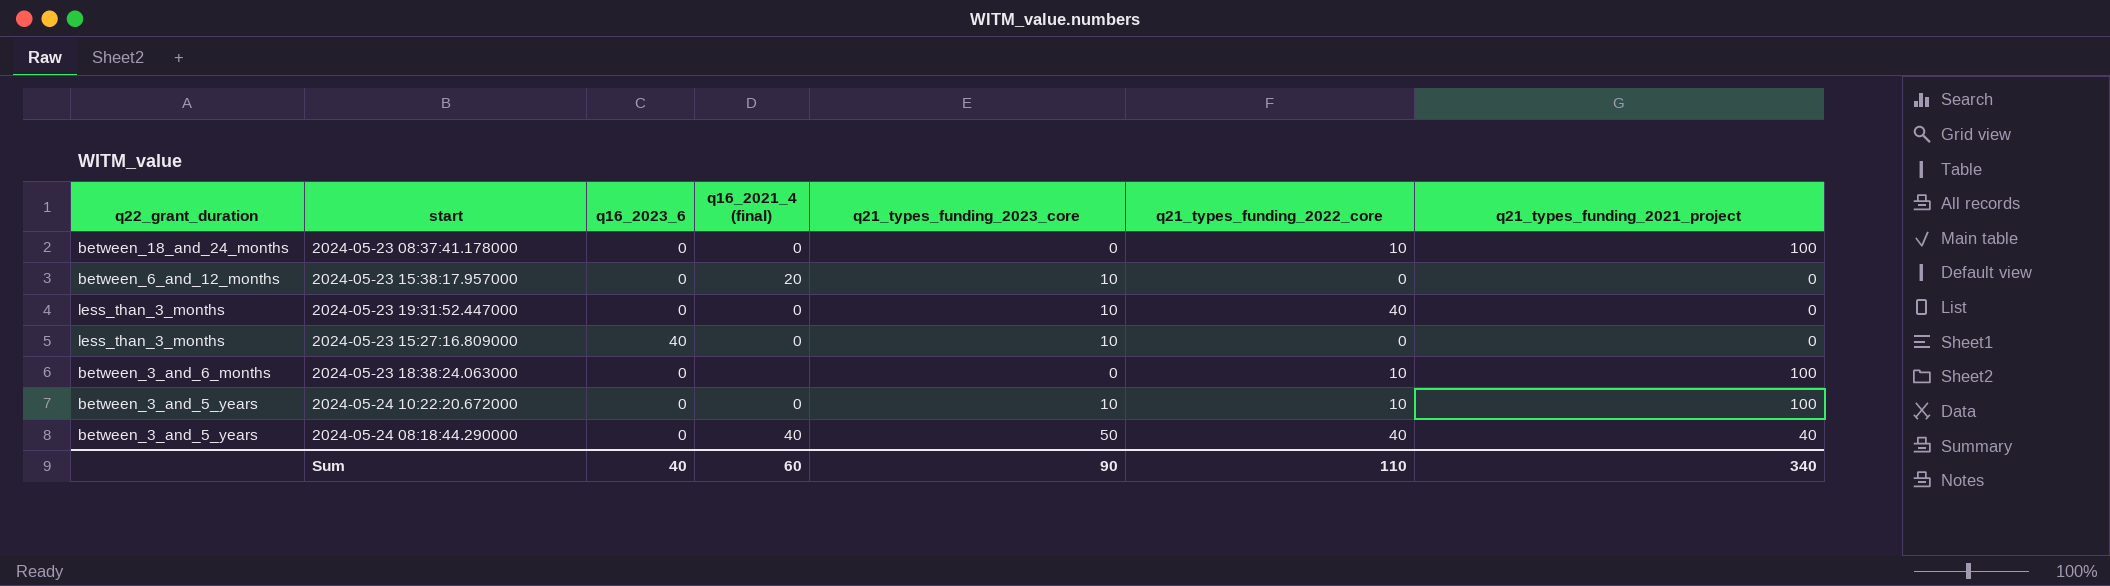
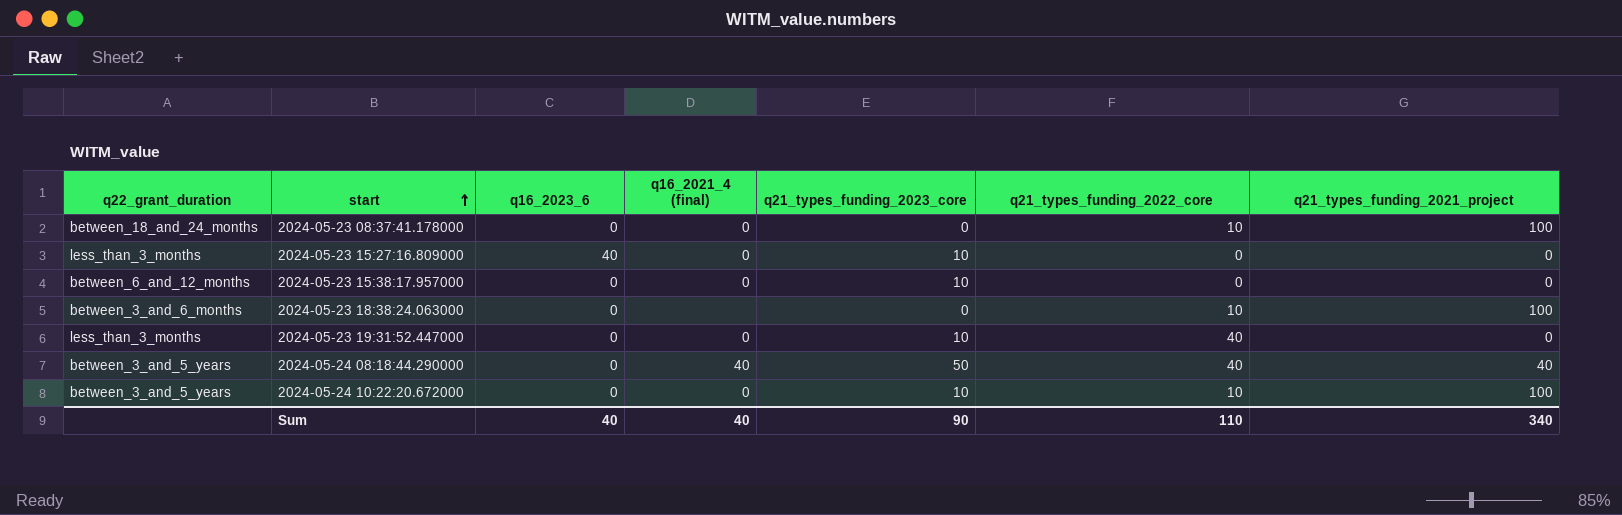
row order: none -> start ascending
2024-05-23 15:38:17.957000 | q16_2021_4 (final): 20 -> 0
Sum | q16_2021_4 (final): 60 -> 40

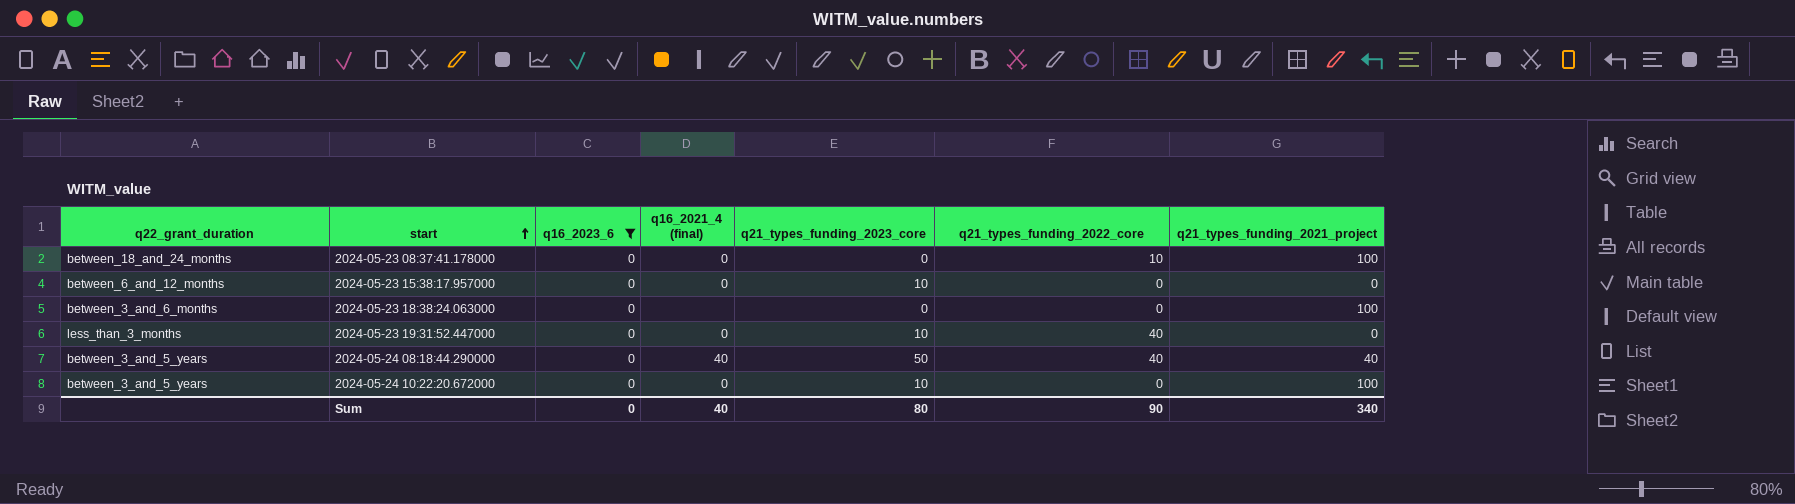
filter: none -> q16_2023_6 = 0
2024-05-23 18:38:24.063000 | q21_types_funding_2022_core: 10 -> 0
2024-05-24 10:22:20.672000 | q21_types_funding_2022_core: 10 -> 0
Sum | q16_2023_6: 40 -> 0
Sum | q21_types_funding_2023_core: 90 -> 80
Sum | q21_types_funding_2022_core: 110 -> 90

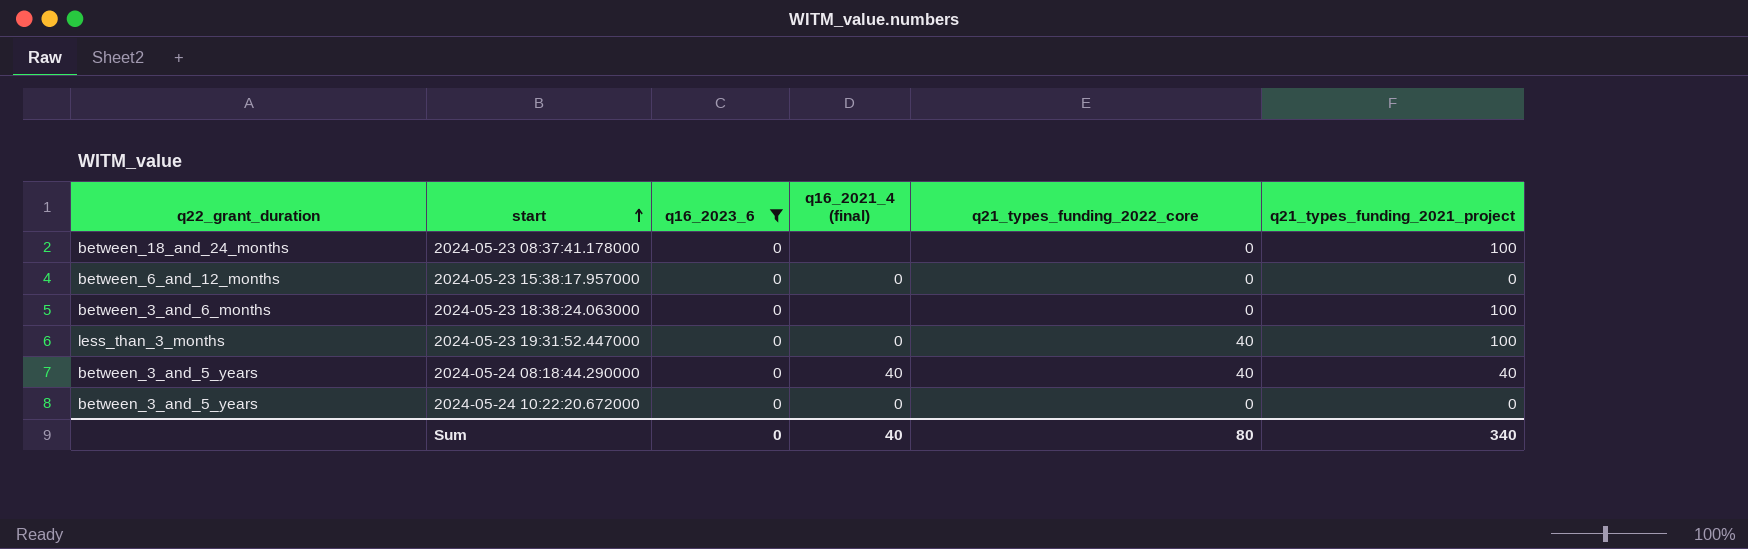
column q21_types_funding_2023_core | position: 5 -> none
2024-05-23 08:37:41.178000 | q16_2021_4 (final): 0 -> none
2024-05-23 08:37:41.178000 | q21_types_funding_2022_core: 10 -> 0
2024-05-23 19:31:52.447000 | q21_types_funding_2021_project: 0 -> 100
2024-05-24 10:22:20.672000 | q21_types_funding_2021_project: 100 -> 0
Sum | q21_types_funding_2022_core: 90 -> 80

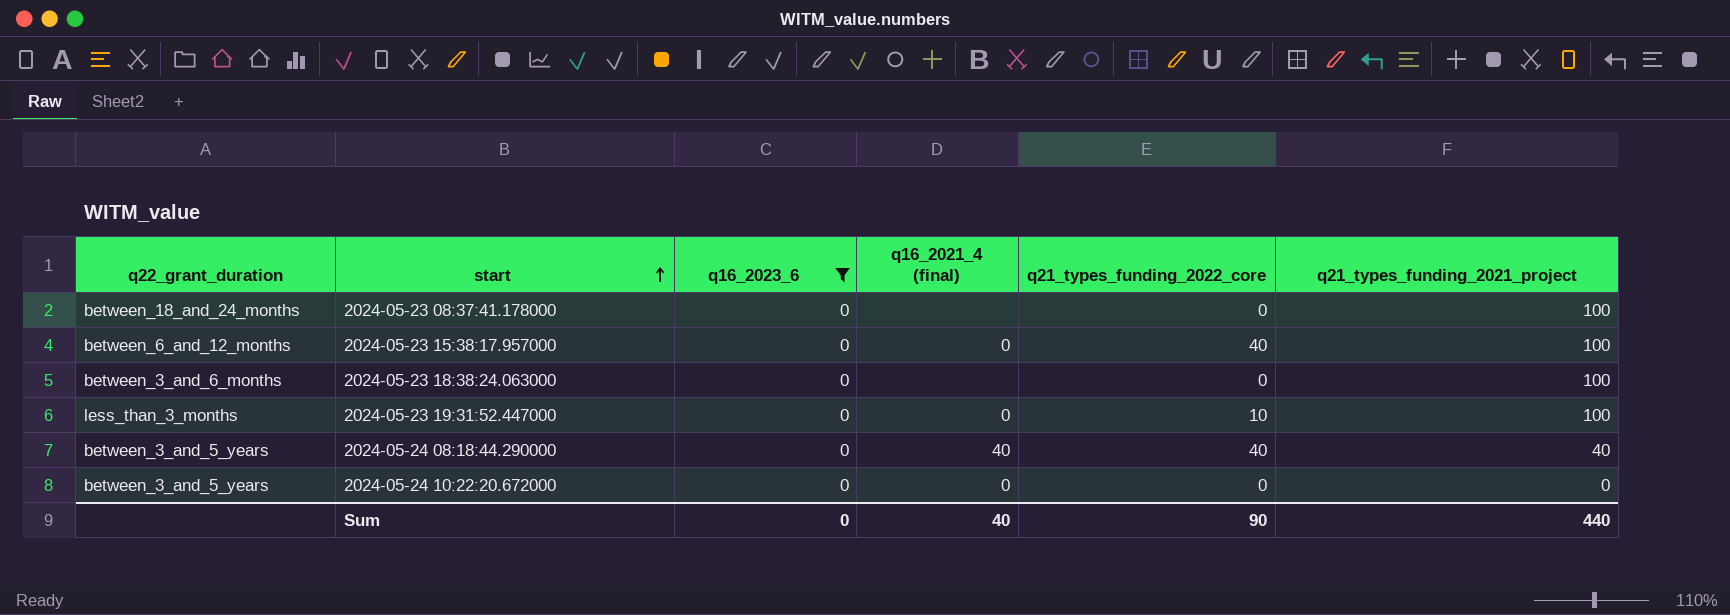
2024-05-23 15:38:17.957000 | q21_types_funding_2022_core: 0 -> 40
2024-05-23 15:38:17.957000 | q21_types_funding_2021_project: 0 -> 100
2024-05-23 19:31:52.447000 | q21_types_funding_2022_core: 40 -> 10
Sum | q21_types_funding_2022_core: 80 -> 90
Sum | q21_types_funding_2021_project: 340 -> 440

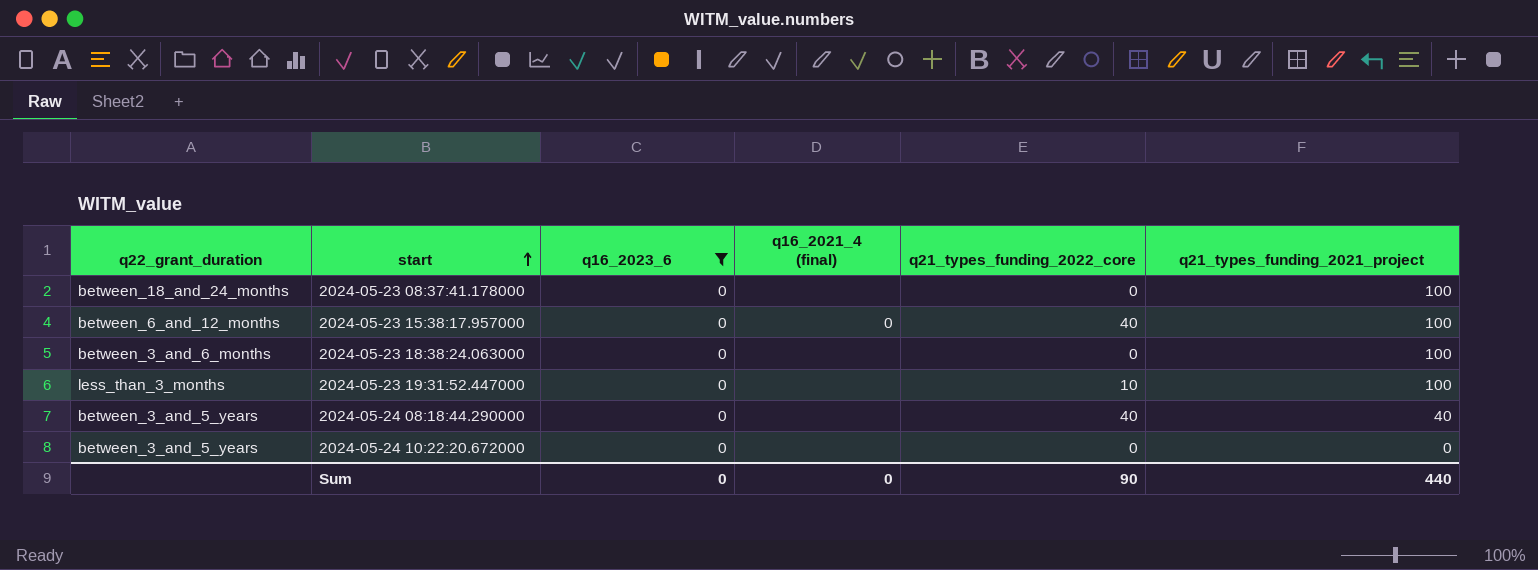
2024-05-23 19:31:52.447000 | q16_2021_4 (final): 0 -> none
2024-05-24 08:18:44.290000 | q16_2021_4 (final): 40 -> none
2024-05-24 10:22:20.672000 | q16_2021_4 (final): 0 -> none
Sum | q16_2021_4 (final): 40 -> 0

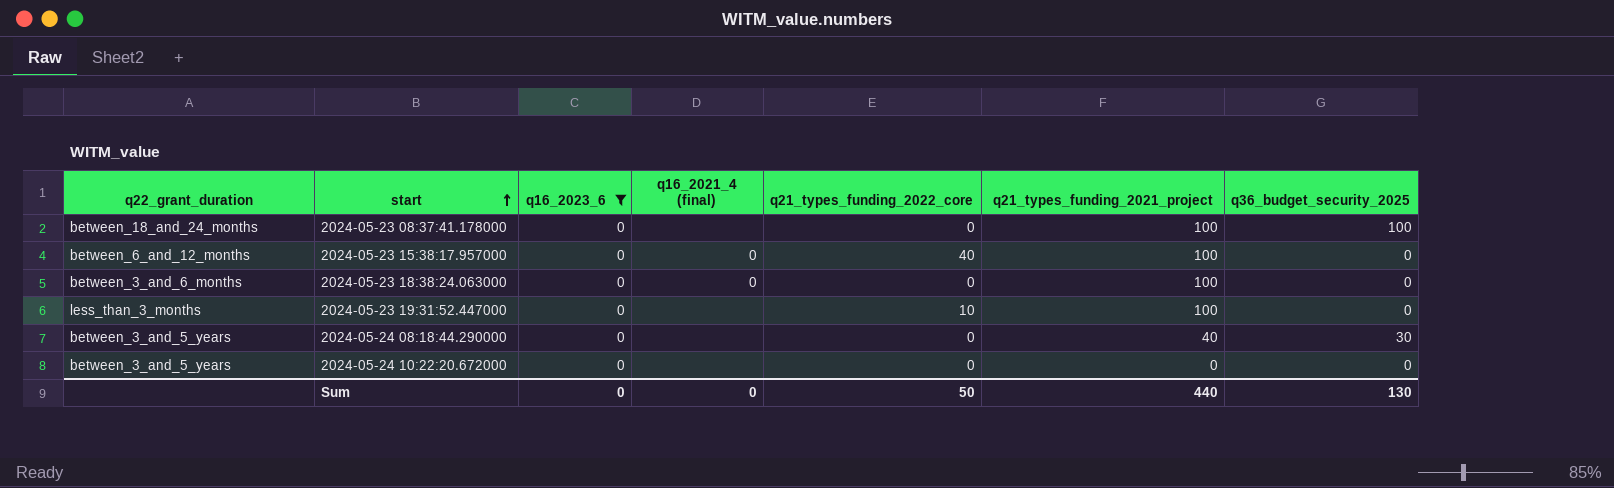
column q36_budget_security_2025 | position: none -> 7
2024-05-23 18:38:24.063000 | q16_2021_4 (final): none -> 0
2024-05-24 08:18:44.290000 | q21_types_funding_2022_core: 40 -> 0
Sum | q21_types_funding_2022_core: 90 -> 50

